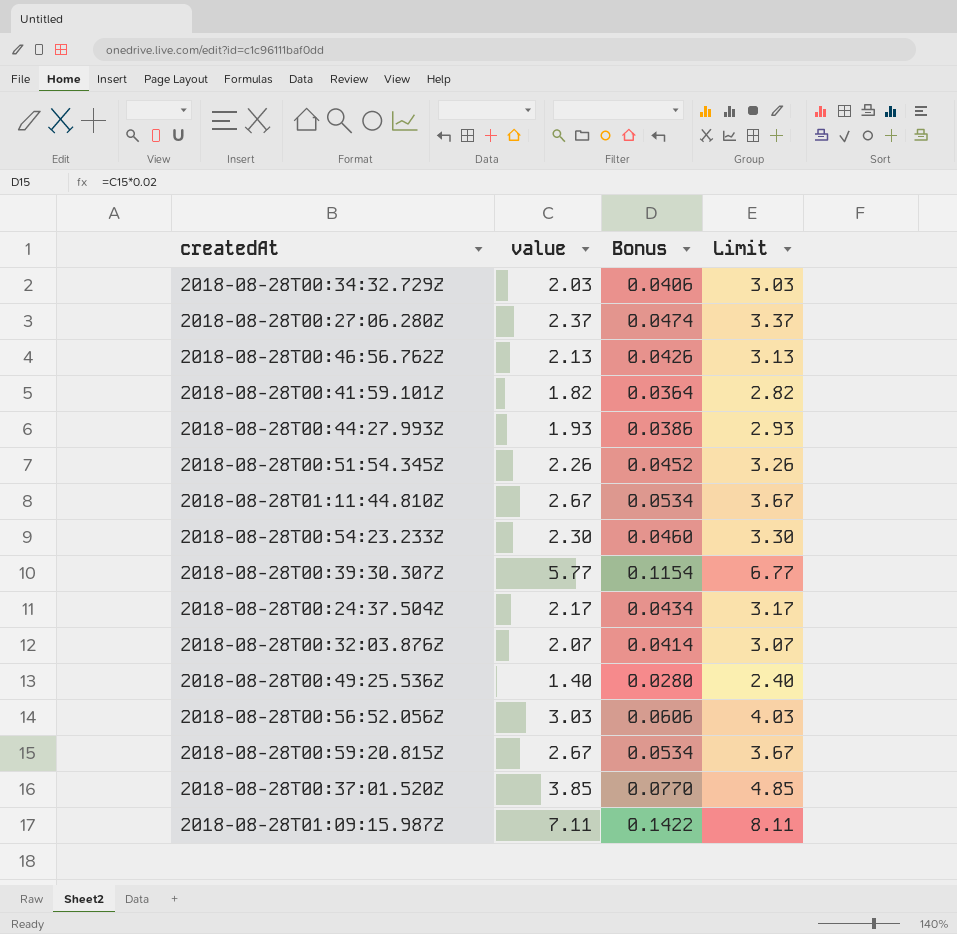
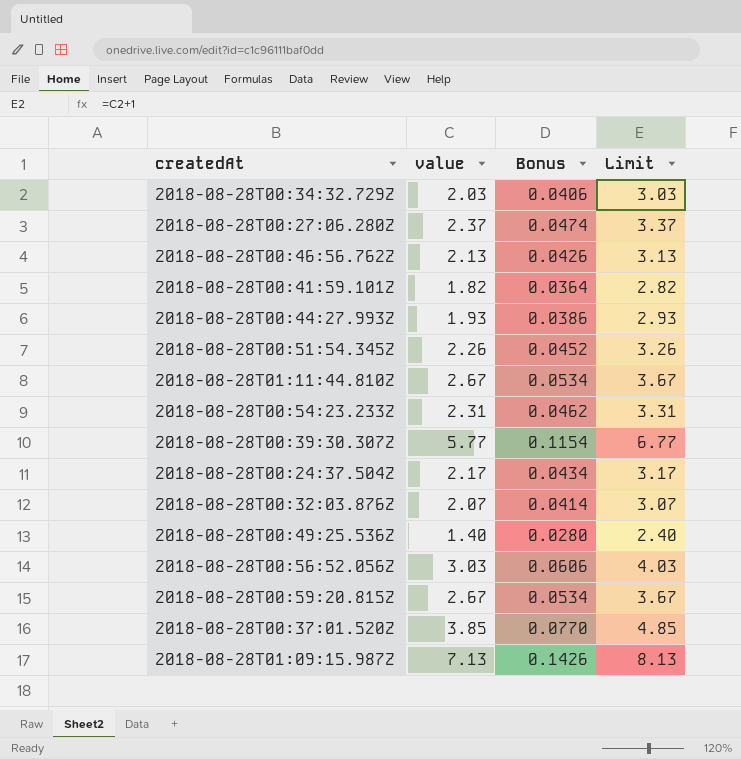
2018-08-28T00:54:23.233Z | value: 2.30 -> 2.31
2018-08-28T00:54:23.233Z | Bonus: 0.0460 -> 0.0462
2018-08-28T00:54:23.233Z | Limit: 3.30 -> 3.31
2018-08-28T01:09:15.987Z | value: 7.11 -> 7.13
2018-08-28T01:09:15.987Z | Bonus: 0.1422 -> 0.1426
2018-08-28T01:09:15.987Z | Limit: 8.11 -> 8.13

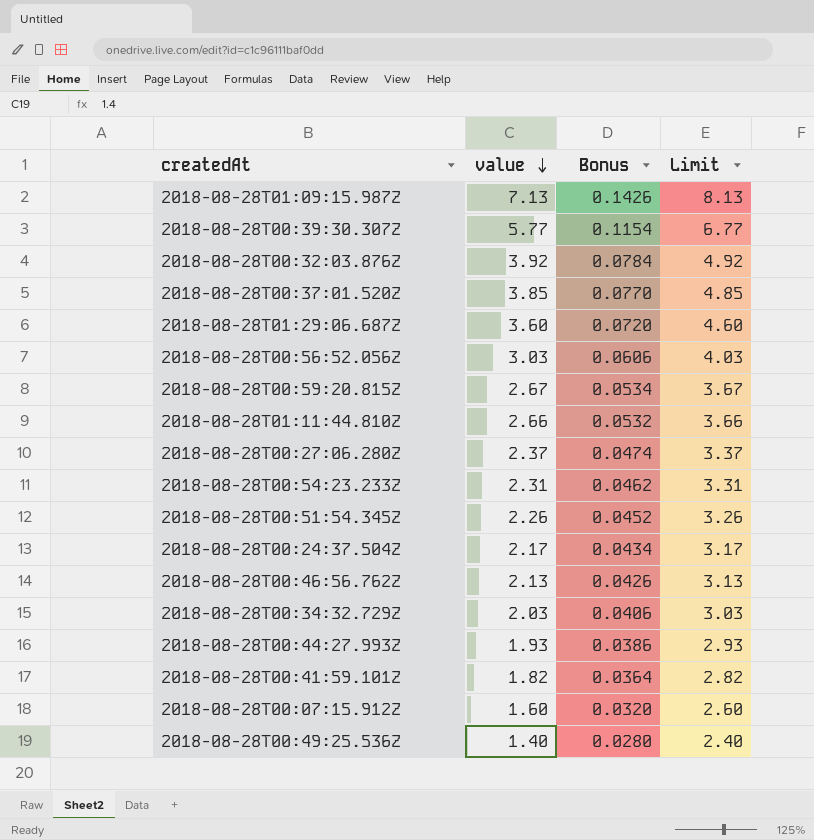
row order: none -> value descending
2018-08-28T00:32:03.876Z | value: 2.07 -> 3.92
2018-08-28T00:32:03.876Z | Bonus: 0.0414 -> 0.0784
2018-08-28T00:32:03.876Z | Limit: 3.07 -> 4.92
row 2018-08-28T01:29:06.687Z: none -> 3.60 | 0.0720 | 4.60
2018-08-28T01:11:44.810Z | value: 2.67 -> 2.66
2018-08-28T01:11:44.810Z | Bonus: 0.0534 -> 0.0532
2018-08-28T01:11:44.810Z | Limit: 3.67 -> 3.66
row 2018-08-28T00:07:15.912Z: none -> 1.60 | 0.0320 | 2.60

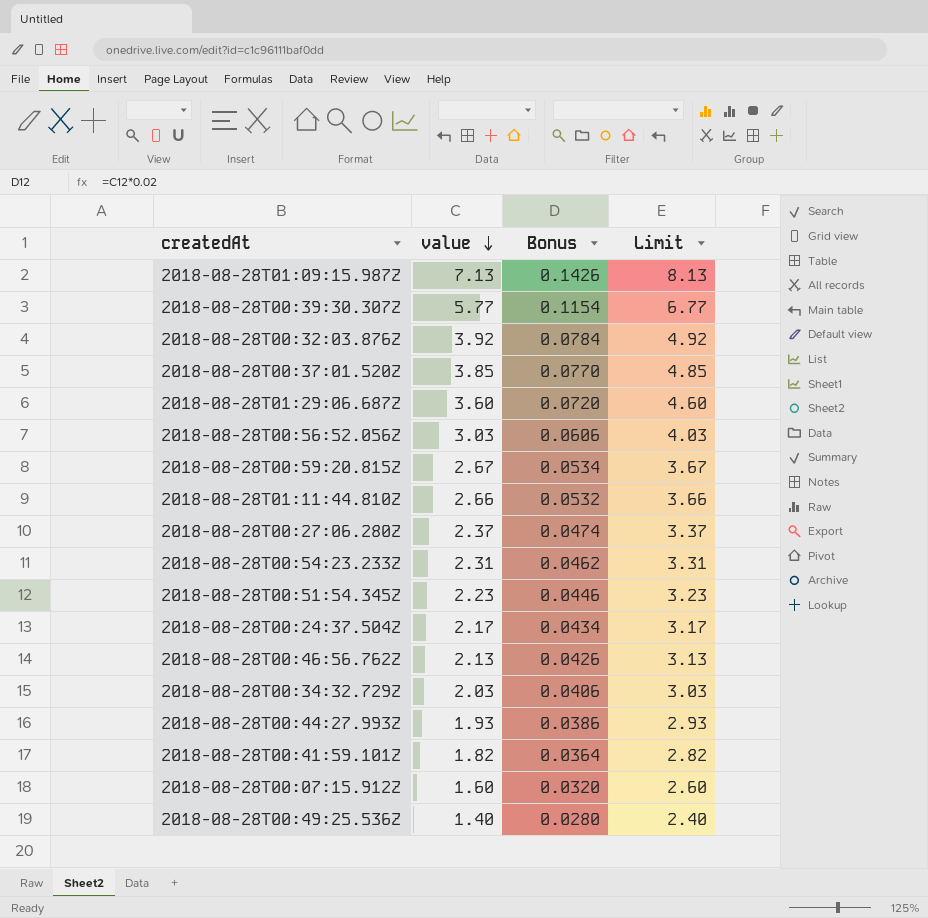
2018-08-28T00:51:54.345Z | value: 2.26 -> 2.23
2018-08-28T00:51:54.345Z | Bonus: 0.0452 -> 0.0446
2018-08-28T00:51:54.345Z | Limit: 3.26 -> 3.23

